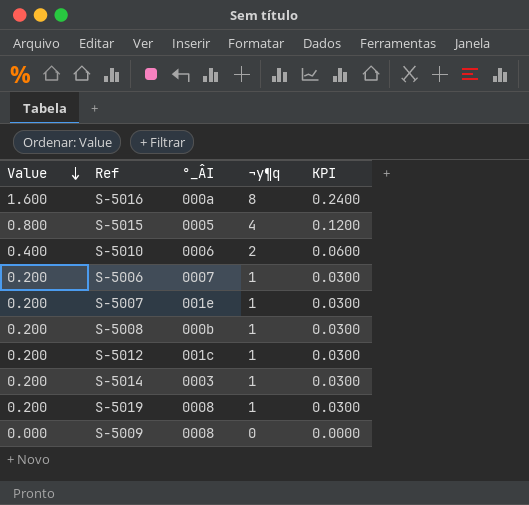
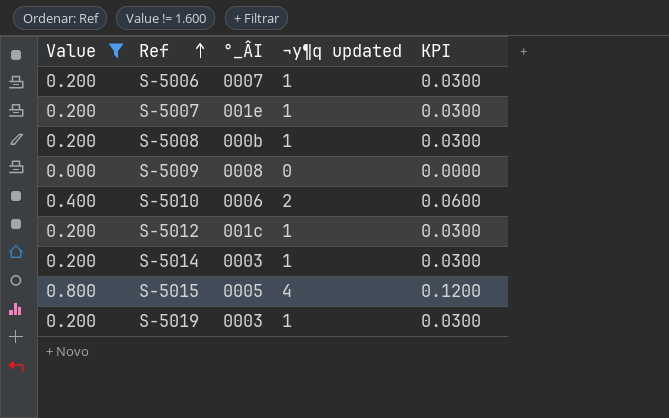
filter: none -> Value != 1.600
row order: Value descending -> Ref ascending
column name: ¬y¶q -> ¬y¶q updated
S-5019 | °_ÂI: 0008 -> 0003

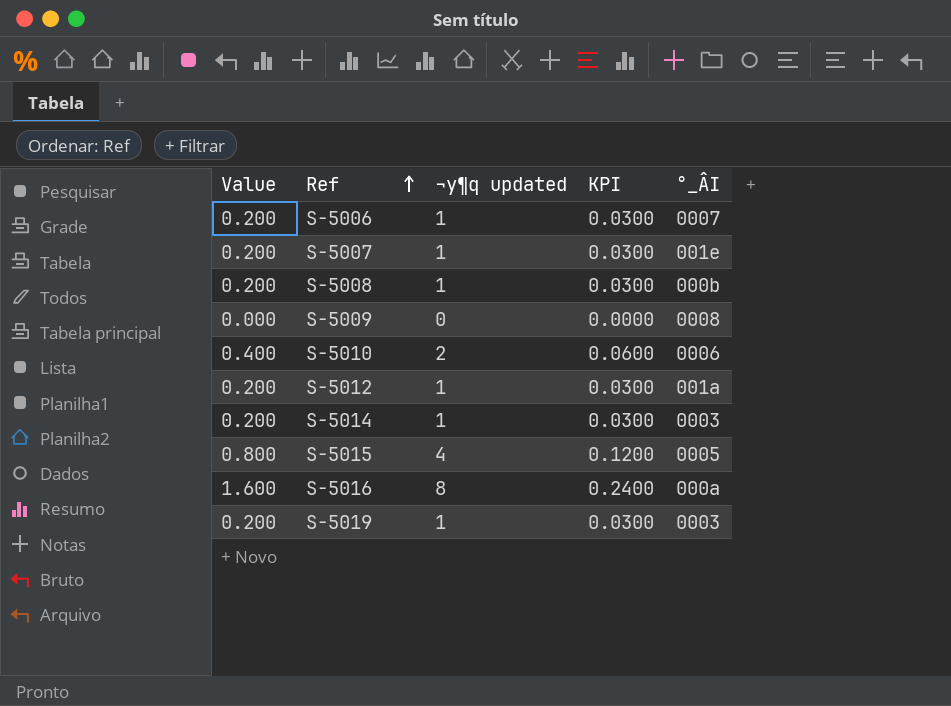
filter: Value != 1.600 -> none
column °_ÂI | position: 3 -> 5
S-5012 | °_ÂI: 001c -> 001a

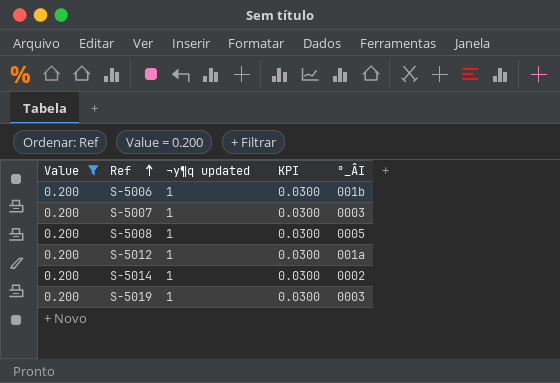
filter: none -> Value = 0.200
S-5006 | °_ÂI: 0007 -> 001b
S-5007 | °_ÂI: 001e -> 0003
S-5008 | °_ÂI: 000b -> 0005
S-5014 | °_ÂI: 0003 -> 0002

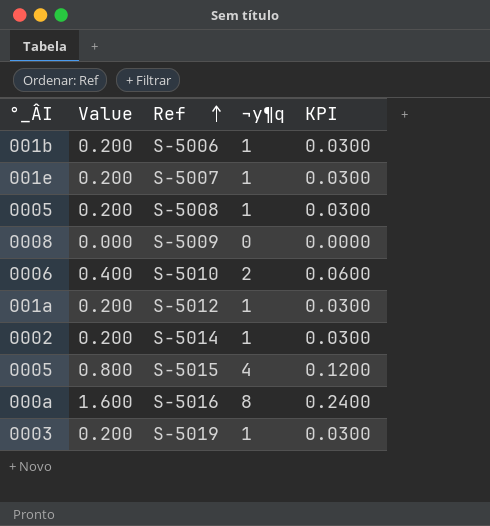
filter: Value = 0.200 -> none
column °_ÂI | position: 5 -> 1
column name: ¬y¶q updated -> ¬y¶q
S-5007 | °_ÂI: 0003 -> 001e

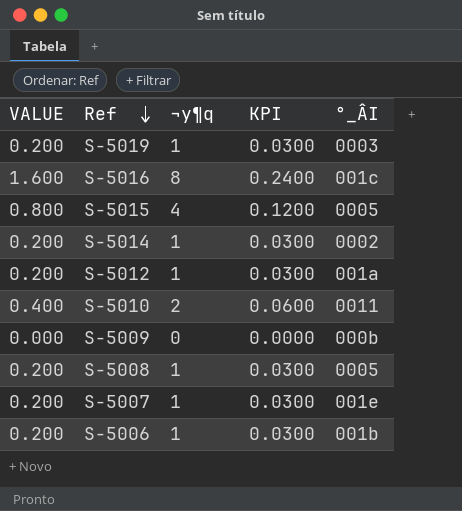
row order: Ref ascending -> Ref descending
column name: Value -> VALUE
column °_ÂI | position: 1 -> 5
S-5016 | °_ÂI: 000a -> 001c
S-5010 | °_ÂI: 0006 -> 0011
S-5009 | °_ÂI: 0008 -> 000b

